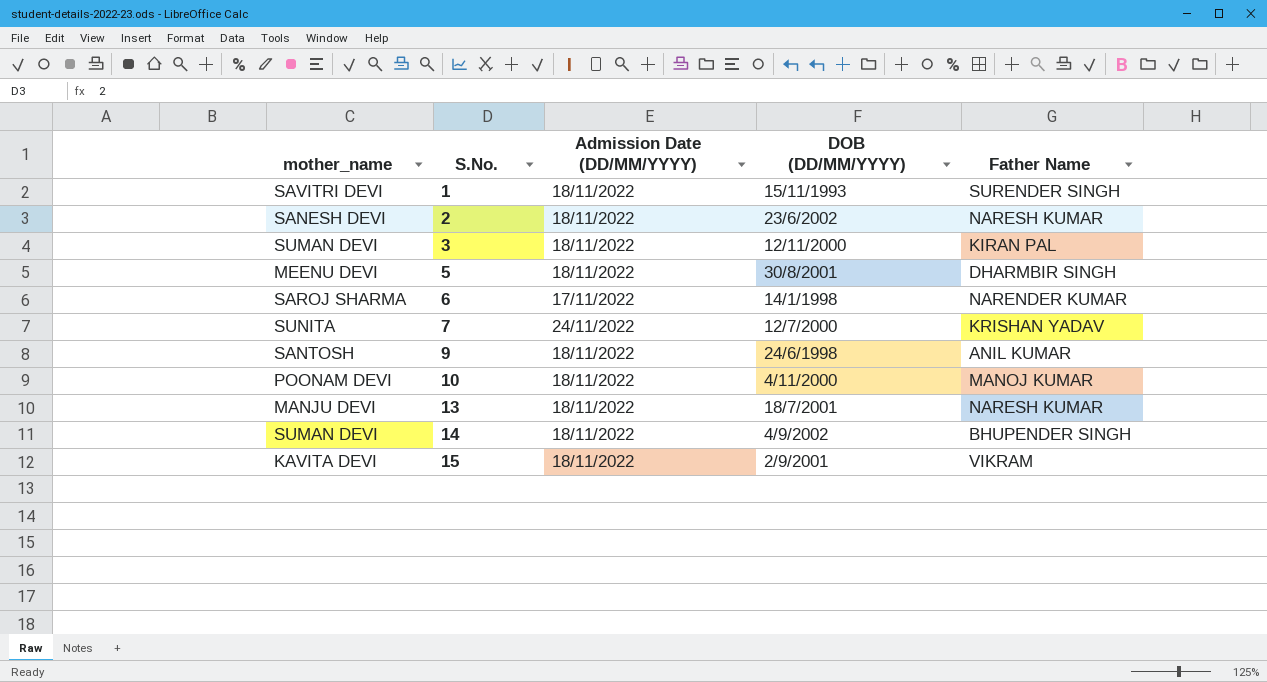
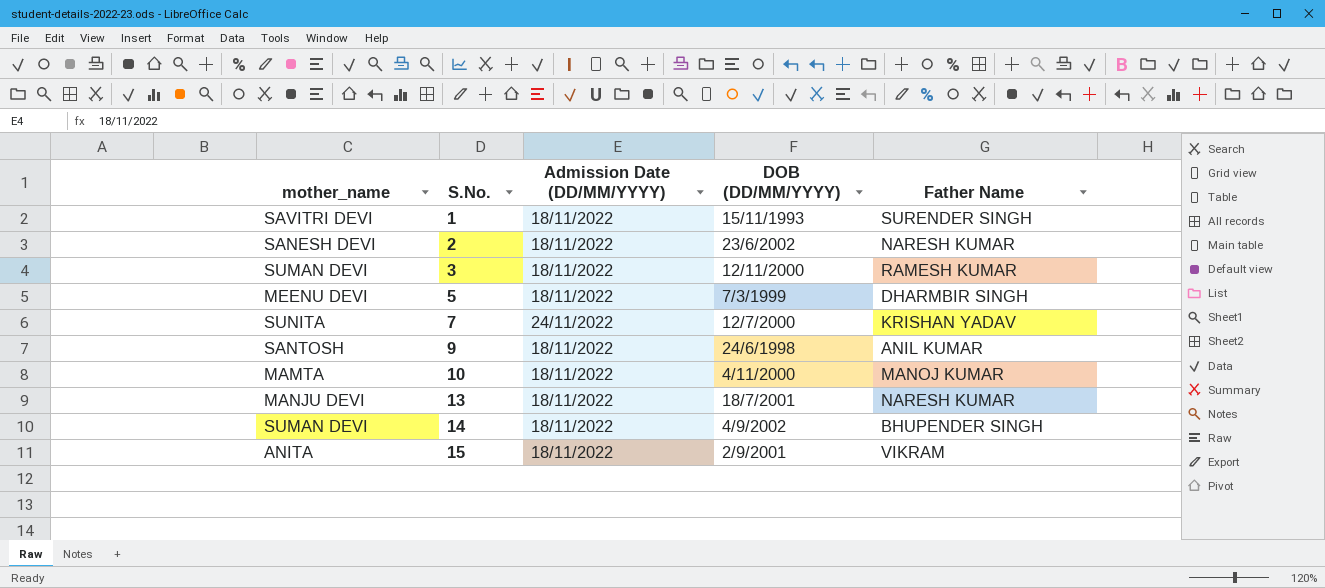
row 6: SAROJ SHARMA | 17/11/2022 | 14/1/1998 | NARENDER KUMAR -> none
3 | Father Name: KIRAN PAL -> RAMESH KUMAR
5 | DOB (DD/MM/YYYY): 30/8/2001 -> 7/3/1999
10 | mother_name: POONAM DEVI -> MAMTA
15 | mother_name: KAVITA DEVI -> ANITA

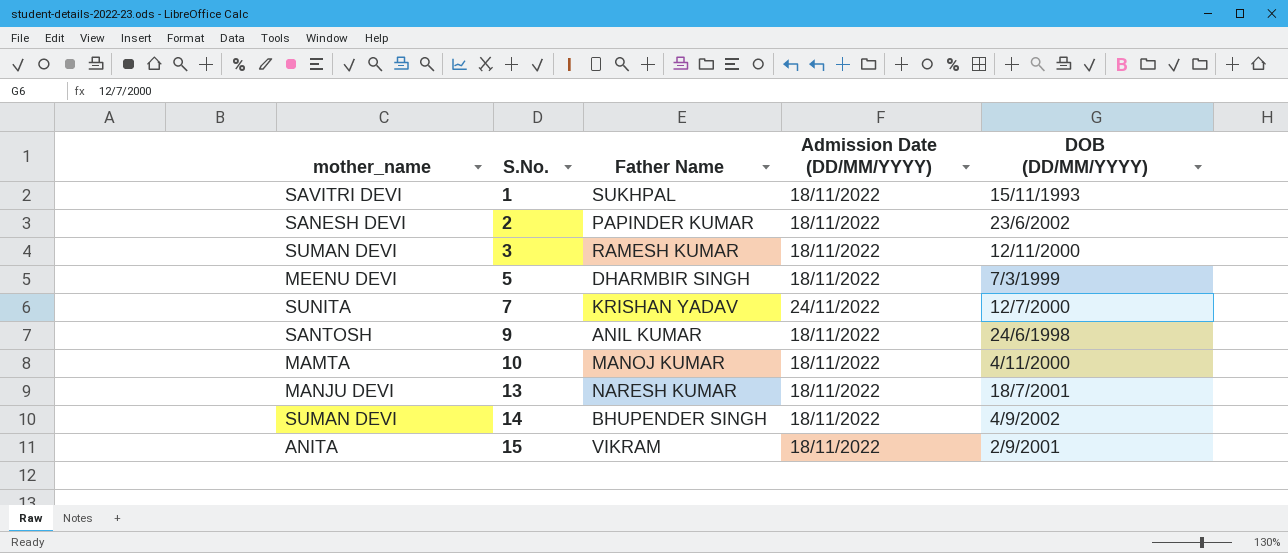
column Father Name | position: 5 -> 3
1 | Father Name: SURENDER SINGH -> SUKHPAL
2 | Father Name: NARESH KUMAR -> PAPINDER KUMAR

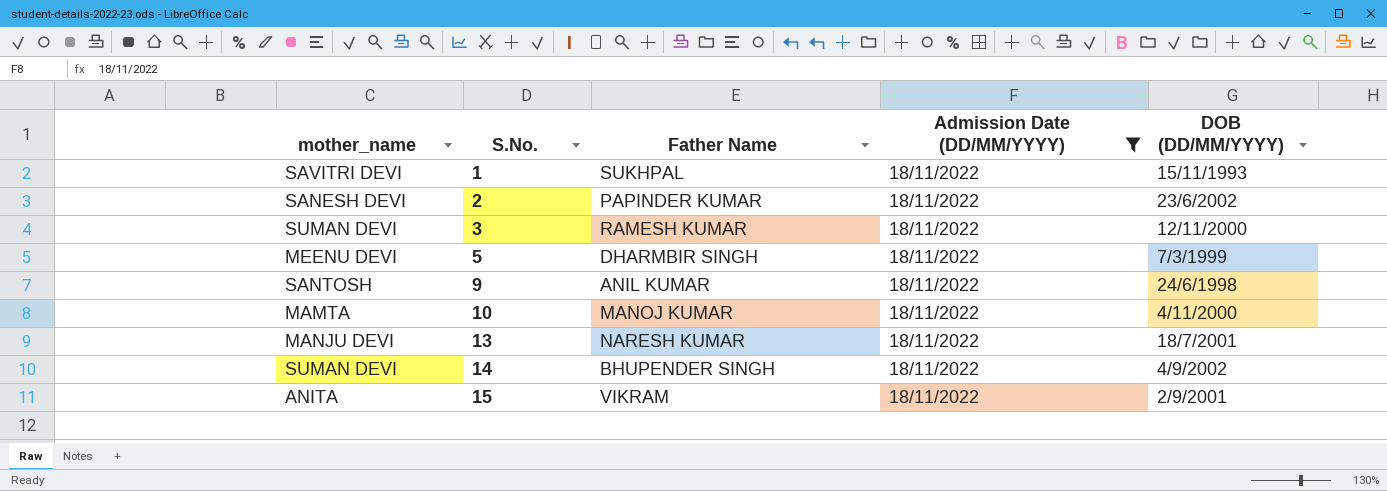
filter: none -> Admission Date (DD/MM/YYYY) = 18/11/2022

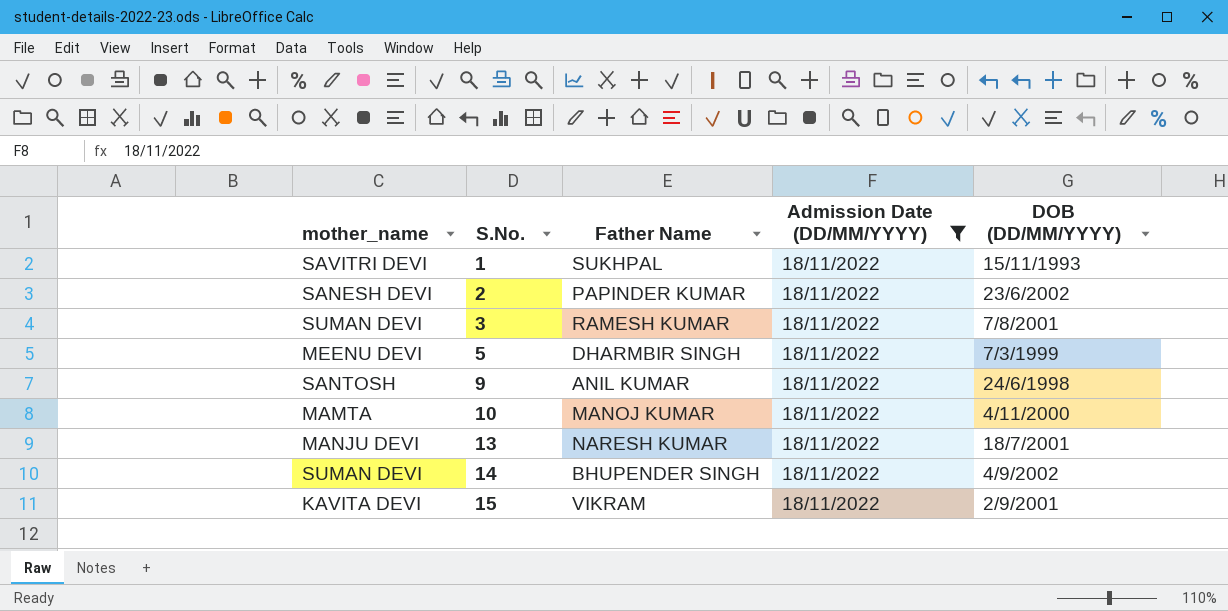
3 | DOB (DD/MM/YYYY): 12/11/2000 -> 7/8/2001
15 | mother_name: ANITA -> KAVITA DEVI

